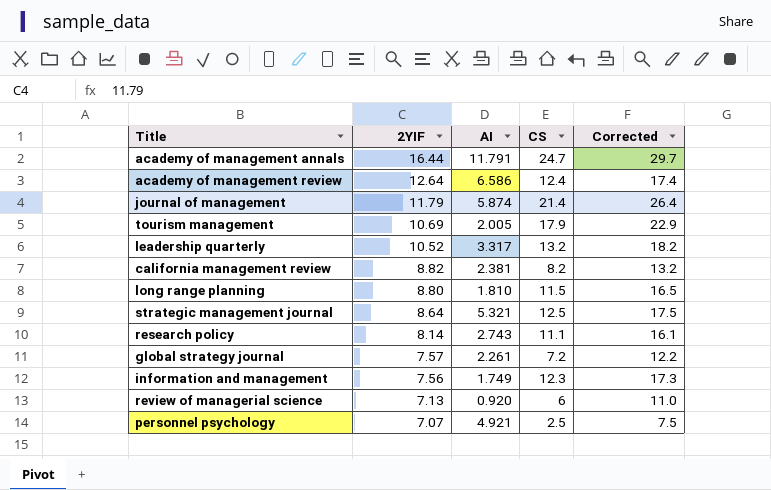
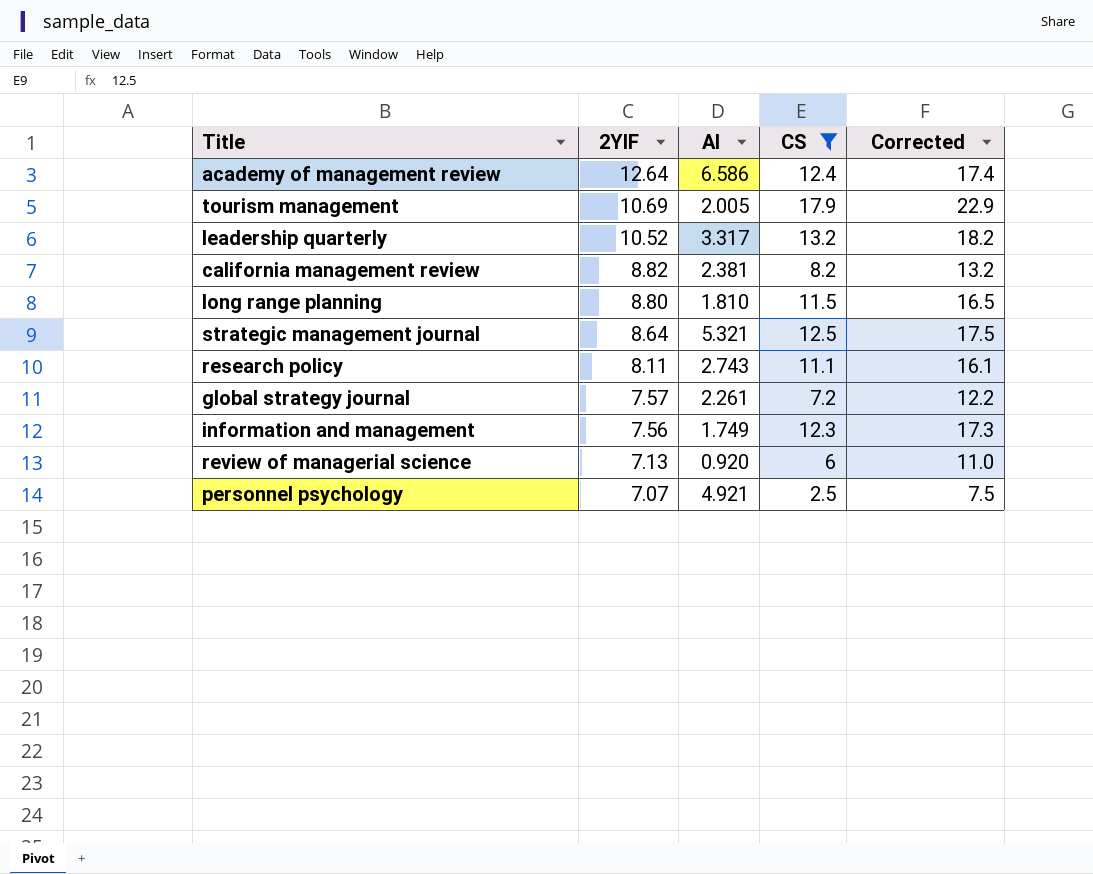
filter: none -> CS <= 17.9
research policy | 2YIF: 8.14 -> 8.11

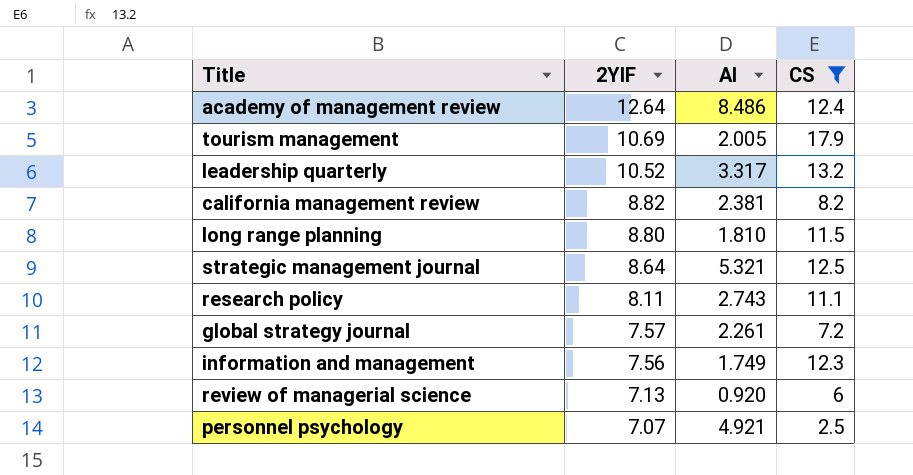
column Corrected | formula: [CS] + 5 -> none
academy of management review | AI: 6.586 -> 8.486

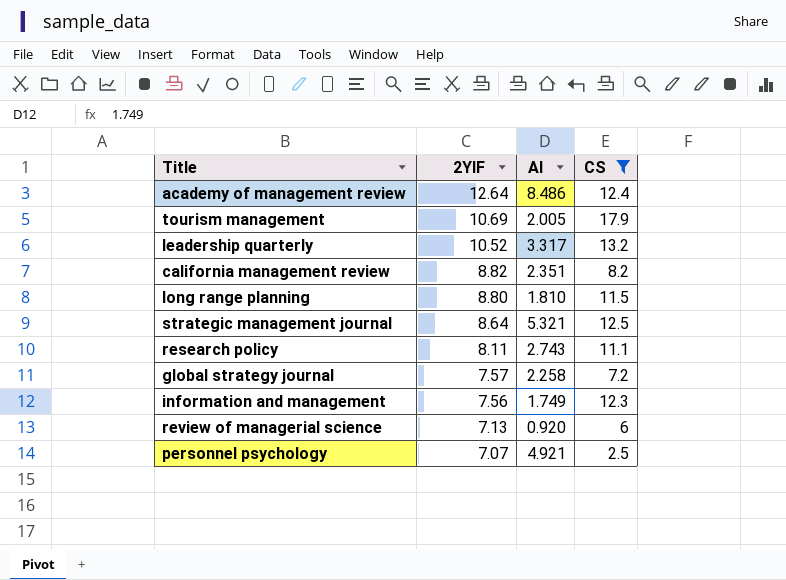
california management review | AI: 2.381 -> 2.351
global strategy journal | AI: 2.261 -> 2.258

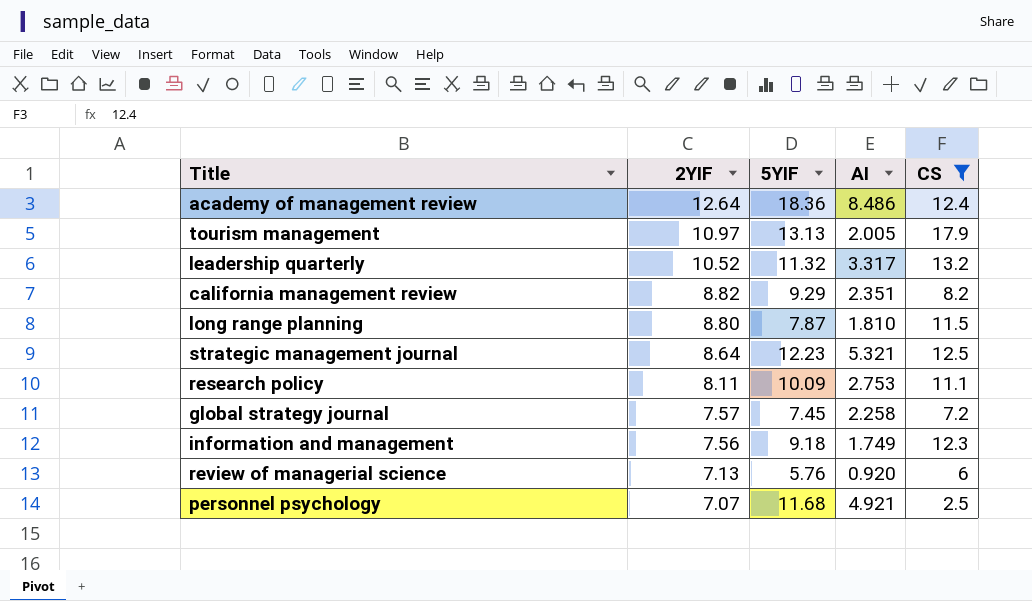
column 5YIF | position: none -> 3
tourism management | 2YIF: 10.69 -> 10.97
research policy | AI: 2.743 -> 2.753

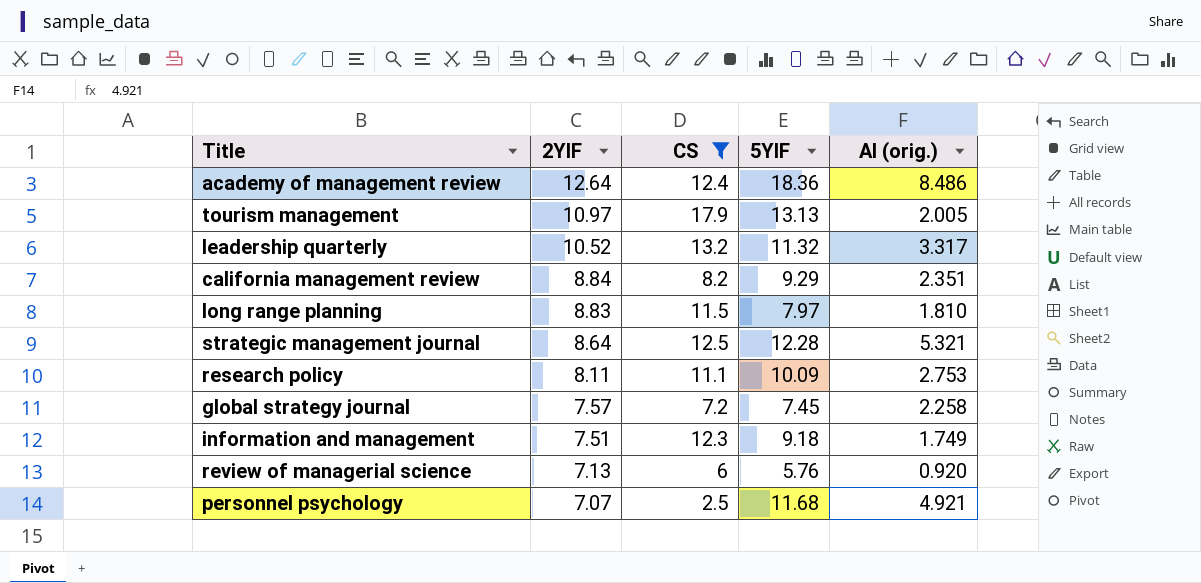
column CS | position: 5 -> 3
column name: AI -> AI (orig.)
california management review | 2YIF: 8.82 -> 8.84
long range planning | 2YIF: 8.80 -> 8.83
long range planning | 5YIF: 7.87 -> 7.97
strategic management journal | 5YIF: 12.23 -> 12.28
information and management | 2YIF: 7.56 -> 7.51

